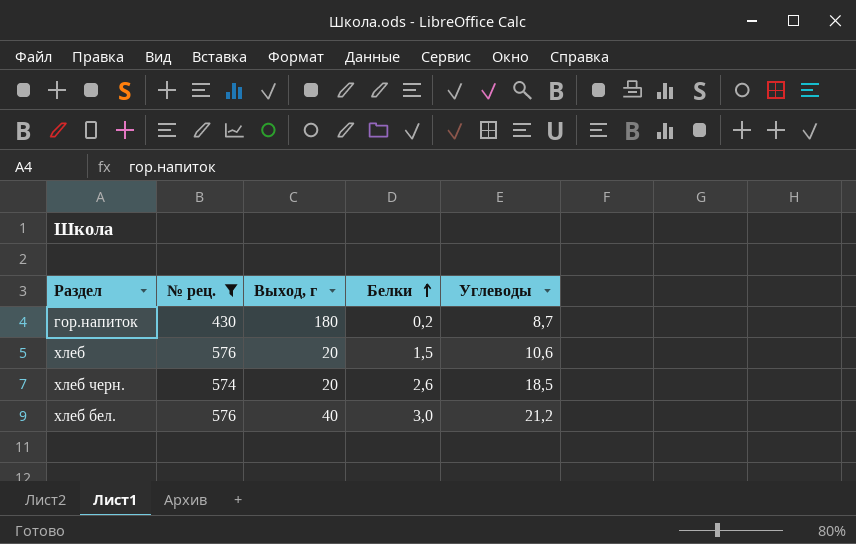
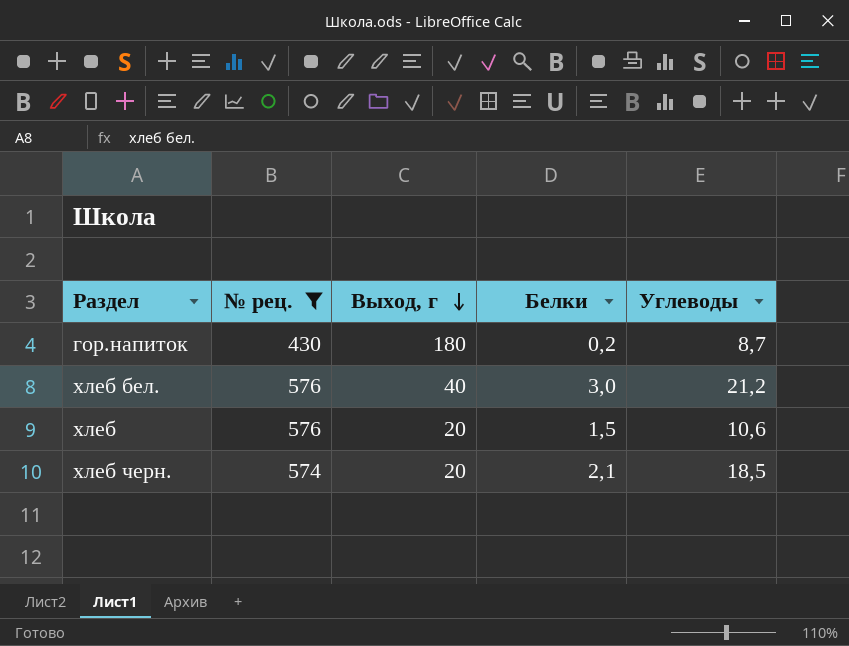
row order: Белки ascending -> Выход, г descending
хлеб черн. | Белки: 2,6 -> 2,1

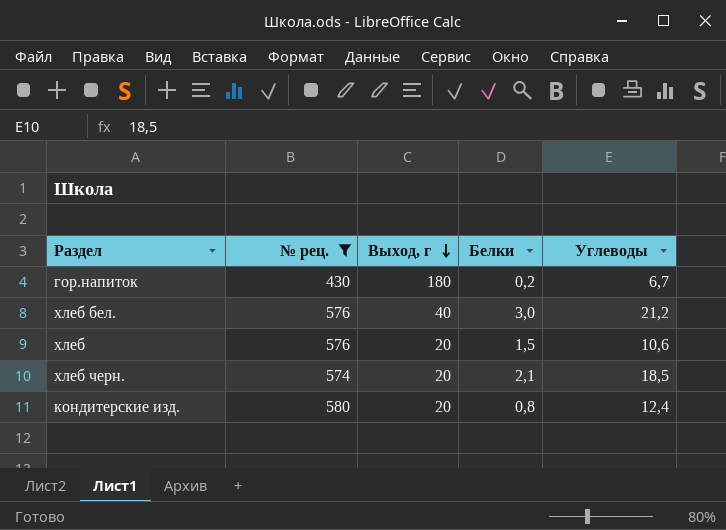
гор.напиток | Углеводы: 8,7 -> 6,7
row кондитерские изд.: none -> 580 | 20 | 0,8 | 12,4

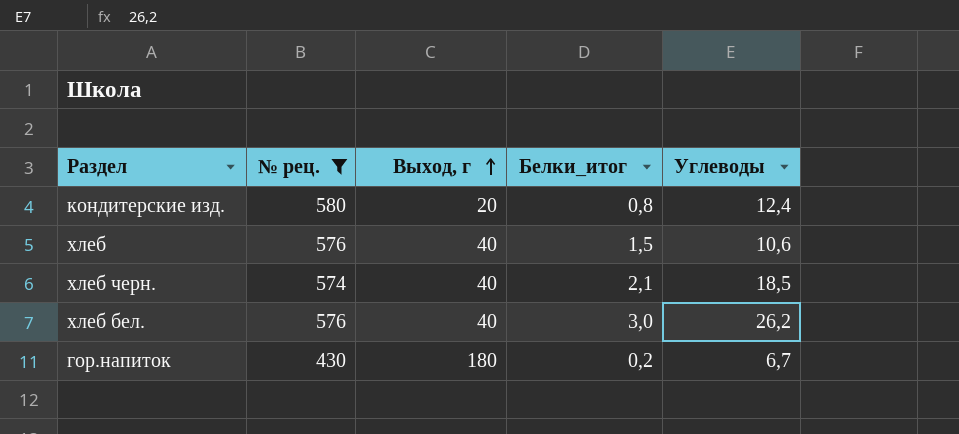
row order: Выход, г descending -> Выход, г ascending
column name: Белки -> Белки_итог
хлеб | Выход, г: 20 -> 40
хлеб черн. | Выход, г: 20 -> 40
хлеб бел. | Углеводы: 21,2 -> 26,2

